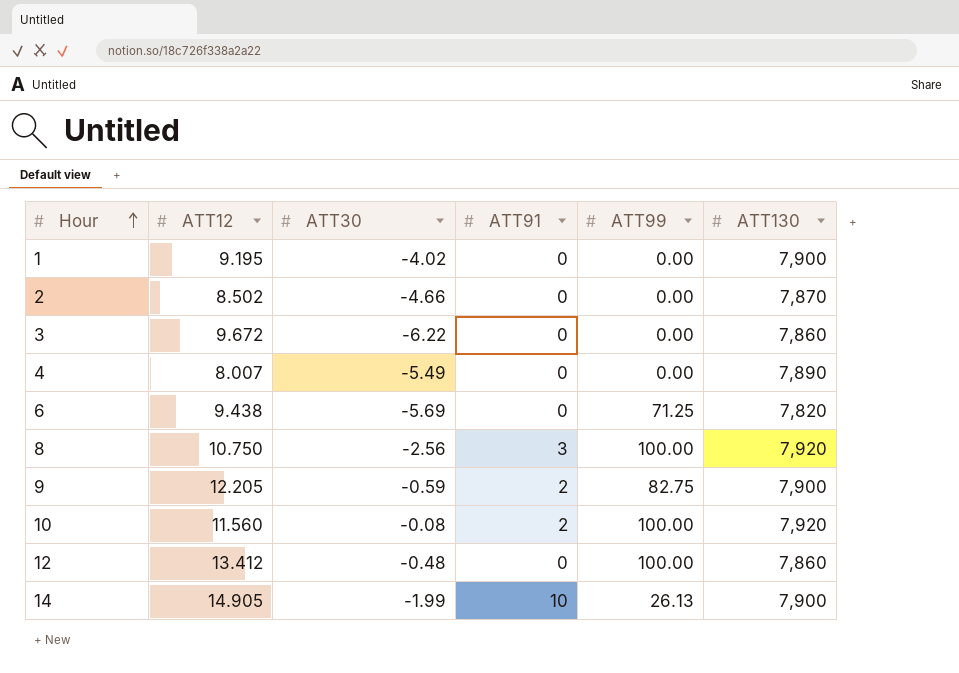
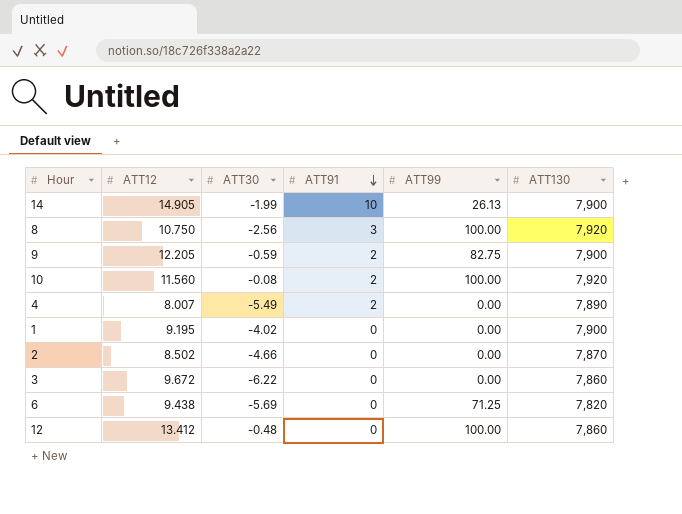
row order: Hour ascending -> ATT91 descending
4 | ATT91: 0 -> 2

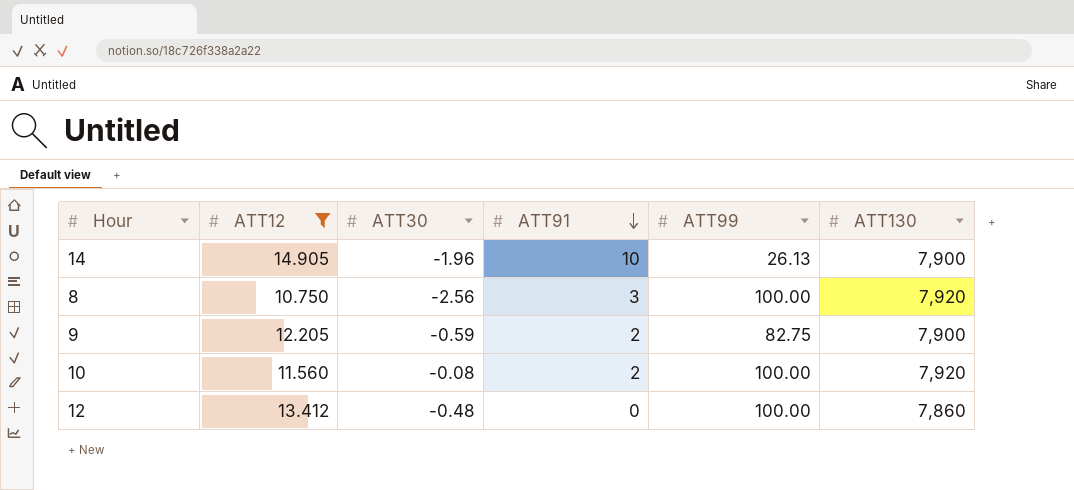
filter: none -> ATT12 >= 10.750
14 | ATT30: -1.99 -> -1.96

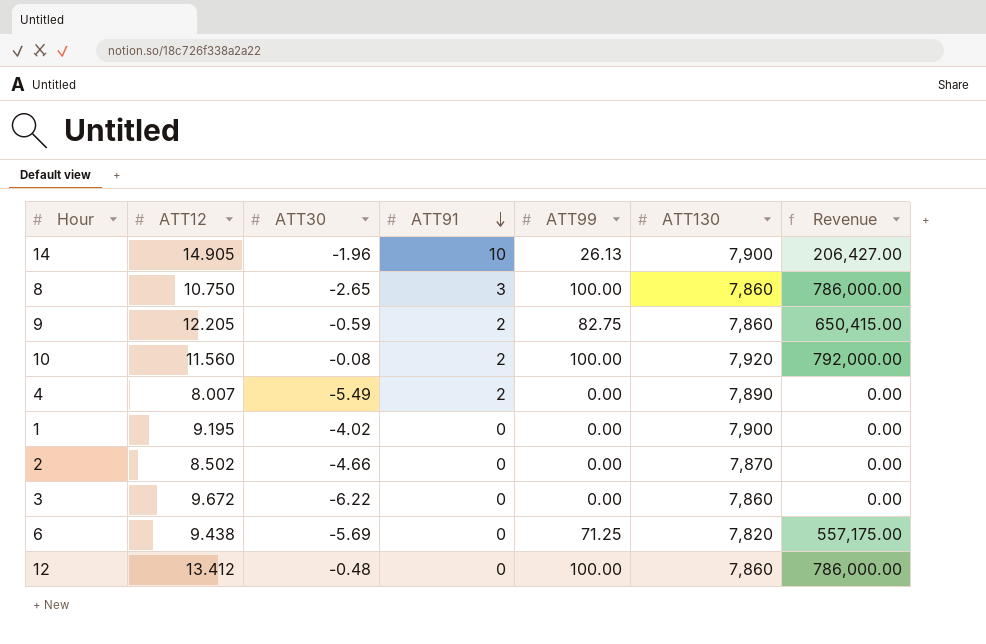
filter: ATT12 >= 10.750 -> none
column Revenue | formula: none -> [ATT99] * [ATT130]
8 | ATT30: -2.56 -> -2.65
8 | ATT130: 7,920 -> 7,860
9 | ATT130: 7,900 -> 7,860

